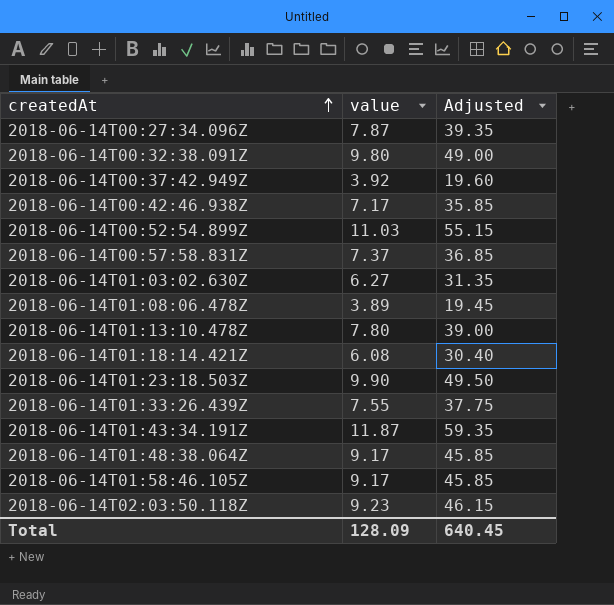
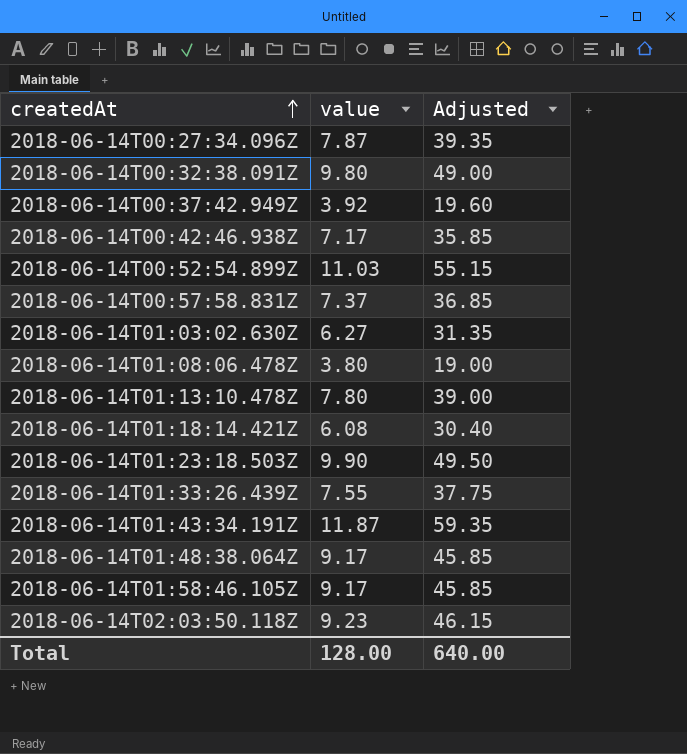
2018-06-14T01:08:06.478Z | value: 3.89 -> 3.80
2018-06-14T01:08:06.478Z | Adjusted: 19.45 -> 19.00
Total | value: 128.09 -> 128.00
Total | Adjusted: 640.45 -> 640.00

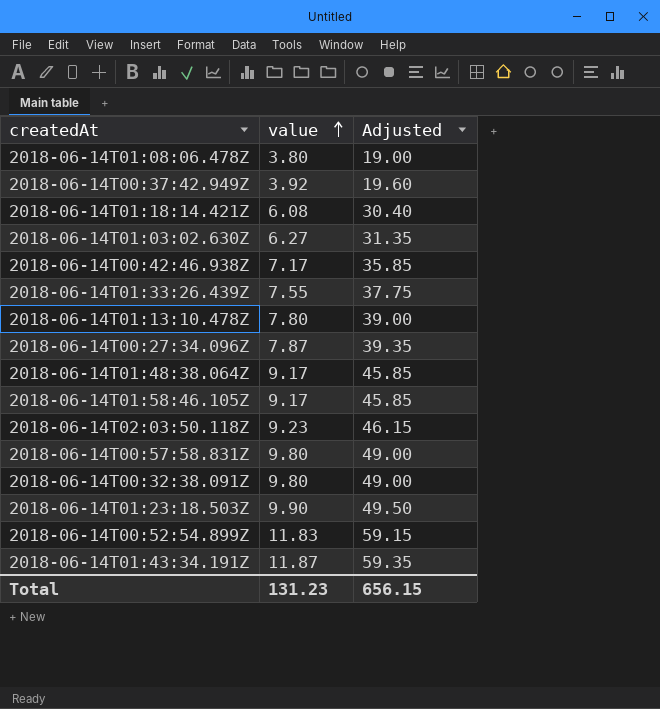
row order: createdAt ascending -> value ascending
2018-06-14T00:57:58.831Z | value: 7.37 -> 9.80
2018-06-14T00:57:58.831Z | Adjusted: 36.85 -> 49.00
2018-06-14T00:52:54.899Z | value: 11.03 -> 11.83
2018-06-14T00:52:54.899Z | Adjusted: 55.15 -> 59.15
Total | value: 128.00 -> 131.23
Total | Adjusted: 640.00 -> 656.15

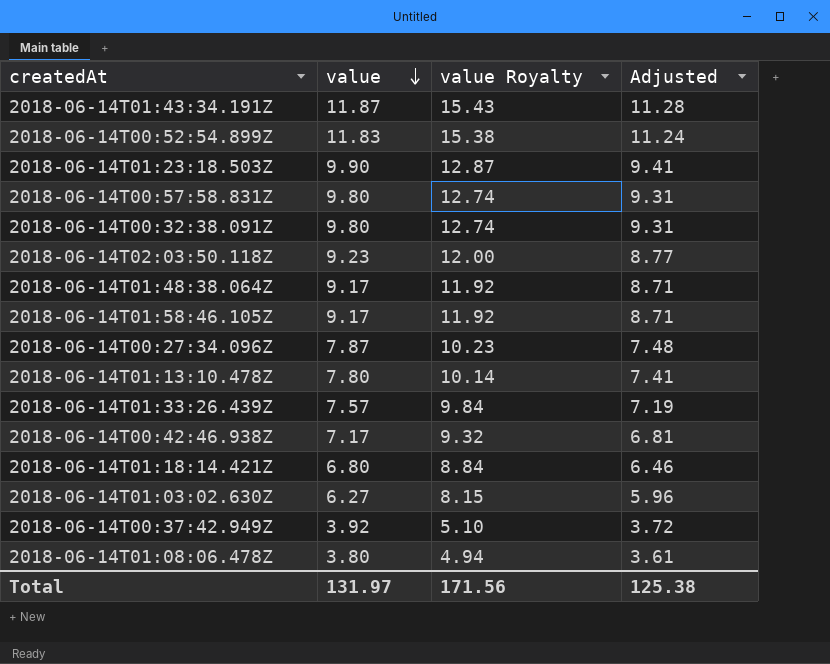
row order: value ascending -> value descending
column value Royalty | formula: none -> [value] * 1.3
column Adjusted | formula: [value] * 5 -> [value] * 0.95
2018-06-14T01:33:26.439Z | value: 7.55 -> 7.57
2018-06-14T01:18:14.421Z | value: 6.08 -> 6.80
Total | value: 131.23 -> 131.97
Total | Adjusted: 656.15 -> 125.38

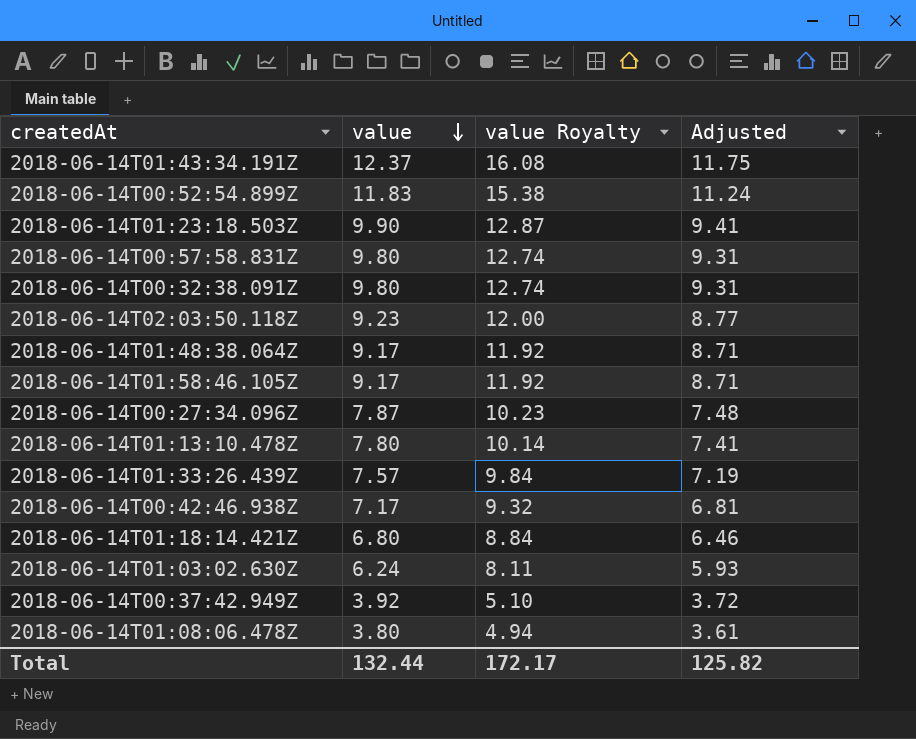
2018-06-14T01:43:34.191Z | value: 11.87 -> 12.37
2018-06-14T01:43:34.191Z | value Royalty: 15.43 -> 16.08
2018-06-14T01:43:34.191Z | Adjusted: 11.28 -> 11.75
2018-06-14T01:03:02.630Z | value: 6.27 -> 6.24
2018-06-14T01:03:02.630Z | value Royalty: 8.15 -> 8.11
2018-06-14T01:03:02.630Z | Adjusted: 5.96 -> 5.93
Total | value: 131.97 -> 132.44
Total | value Royalty: 171.56 -> 172.17
Total | Adjusted: 125.38 -> 125.82

